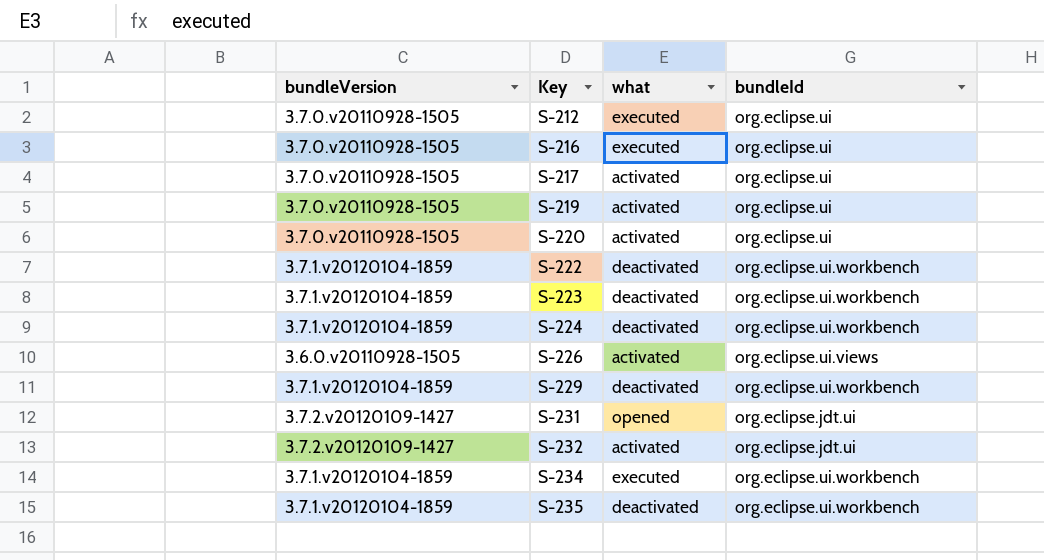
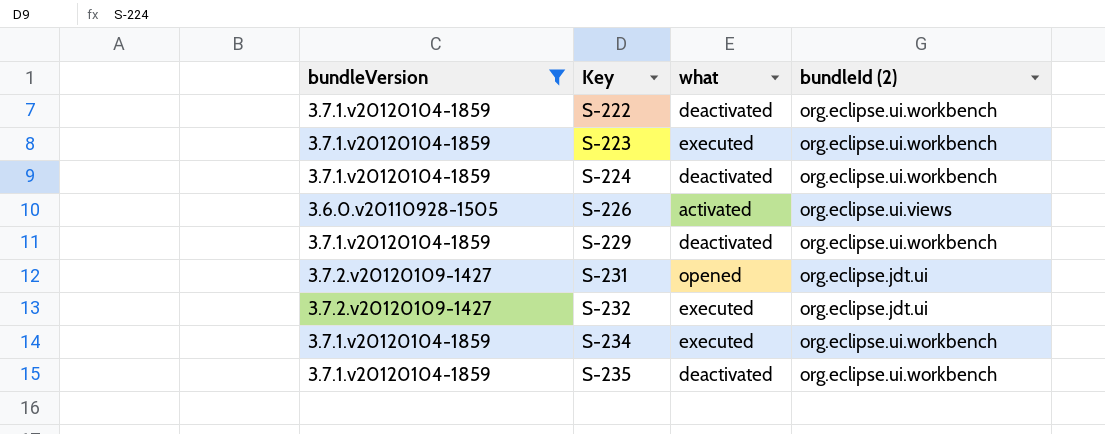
filter: none -> bundleVersion != 3.7.0.v20110928-1505
column name: bundleId -> bundleId (2)
S-223 | what: deactivated -> executed
S-232 | what: activated -> executed

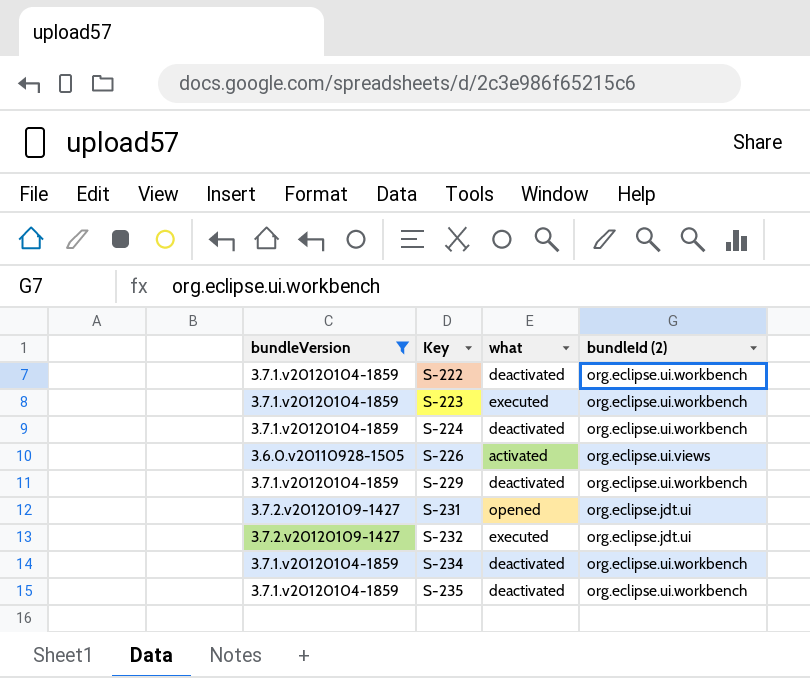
S-234 | what: executed -> deactivated

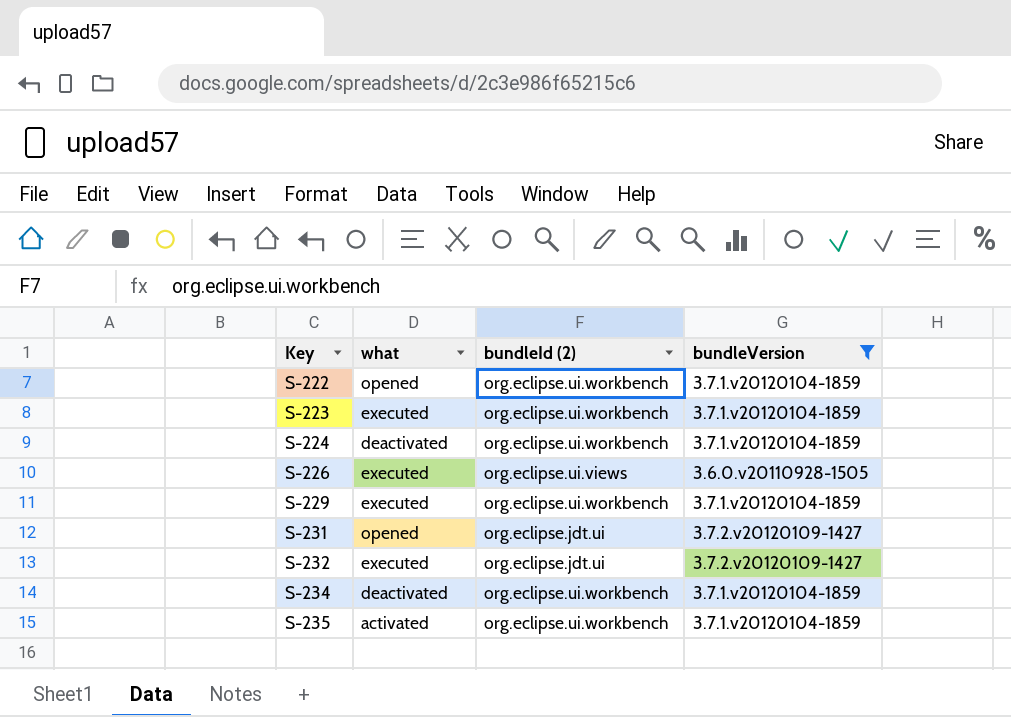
column bundleVersion | position: 1 -> 4
S-222 | what: deactivated -> opened
S-226 | what: activated -> executed
S-229 | what: deactivated -> executed
S-235 | what: deactivated -> activated

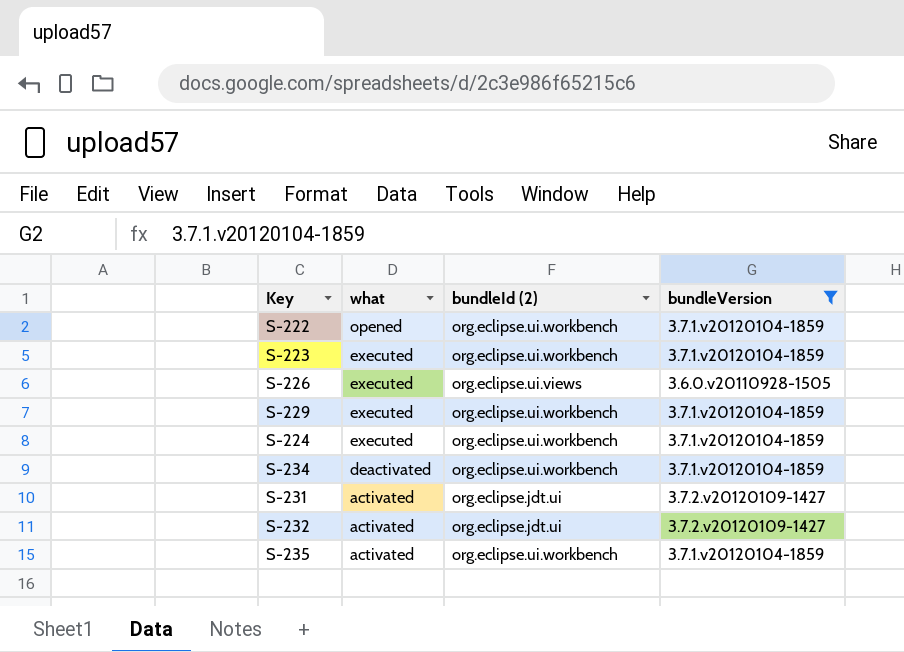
row order: Key ascending -> what descending
S-224 | what: deactivated -> executed
S-231 | what: opened -> activated
S-232 | what: executed -> activated

